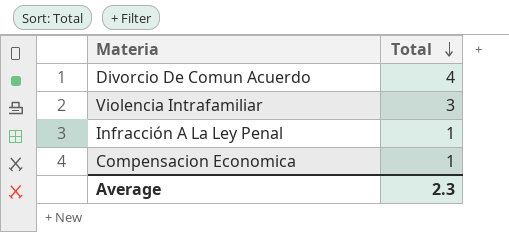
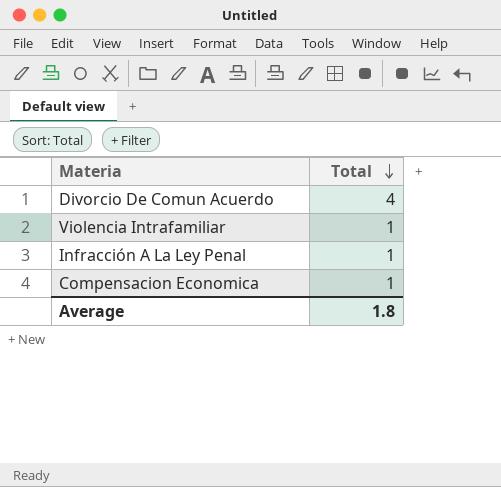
Violencia Intrafamiliar | Total: 3 -> 1
Average | Total: 2.3 -> 1.8

